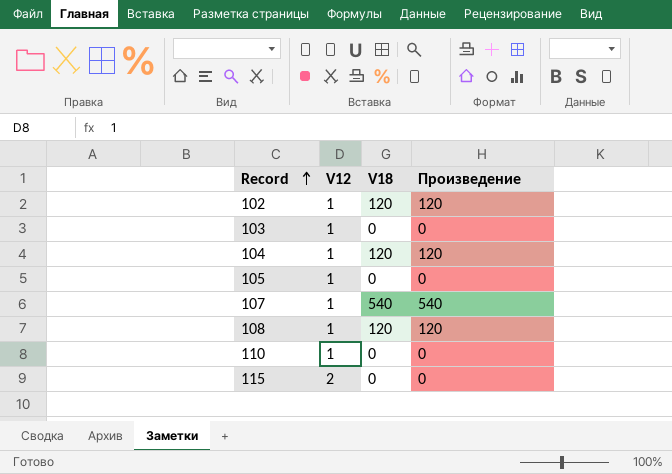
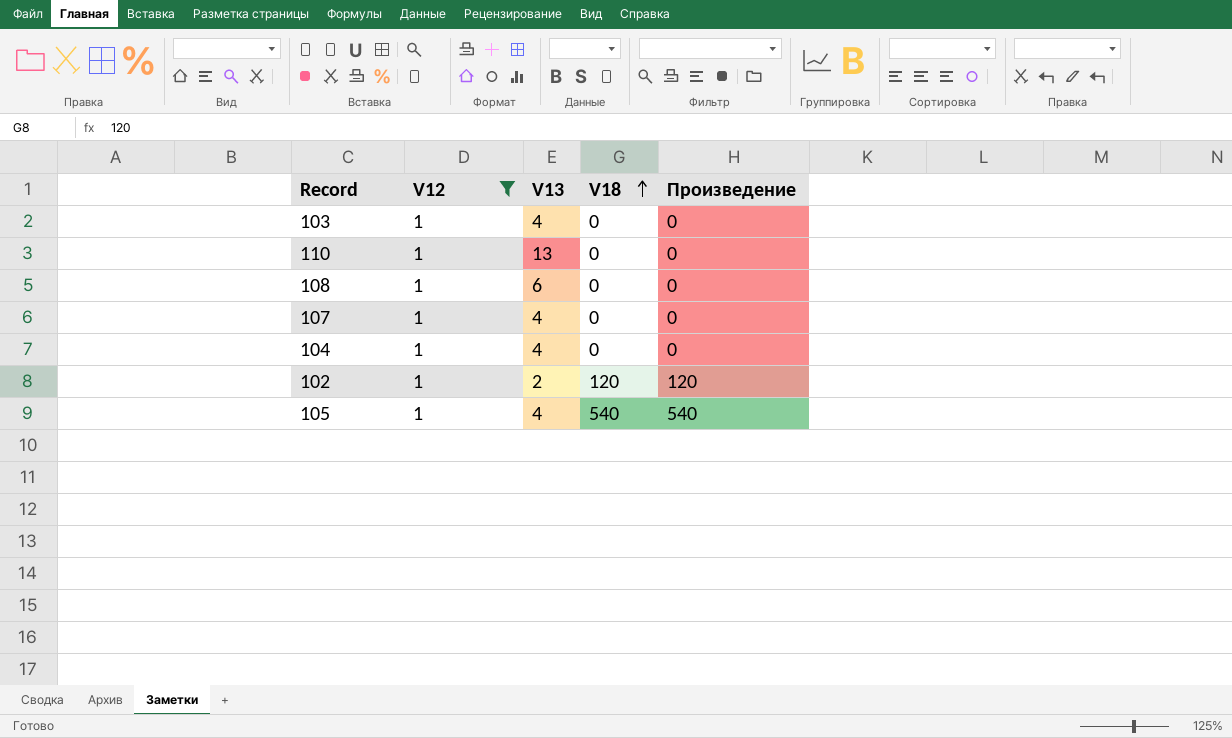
filter: none -> V12 = 1
row order: Record ascending -> V18 ascending
column V13 | position: none -> 3
108 | V18: 120 -> 0
108 | Произведение: 120 -> 0
107 | V18: 540 -> 0
107 | Произведение: 540 -> 0
104 | V18: 120 -> 0
104 | Произведение: 120 -> 0
105 | V18: 0 -> 540
105 | Произведение: 0 -> 540

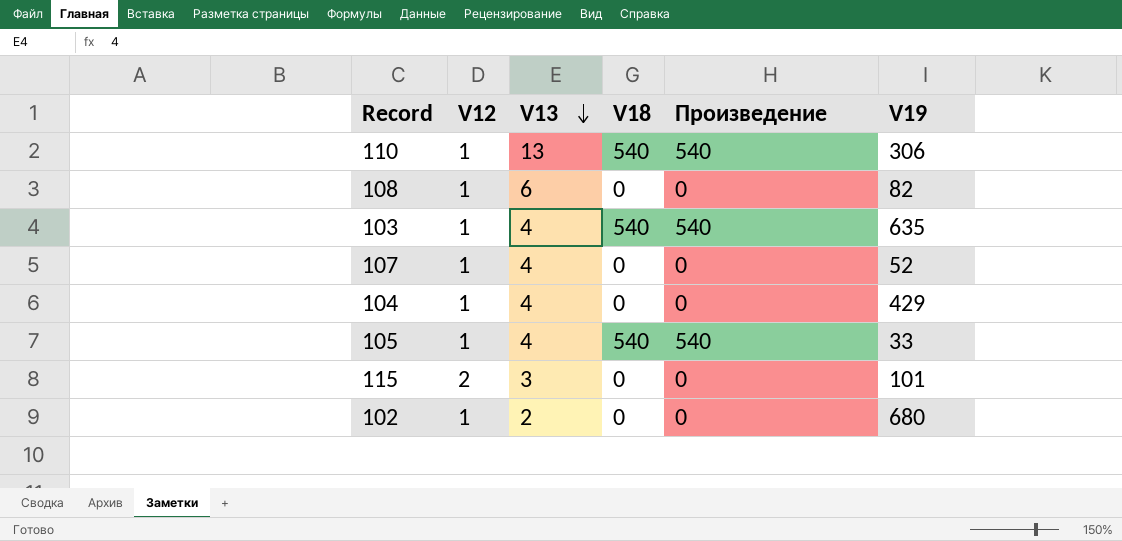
filter: V12 = 1 -> none
row order: V18 ascending -> V13 descending
column V19 | position: none -> 6
110 | V18: 0 -> 540
110 | Произведение: 0 -> 540
103 | V18: 0 -> 540
103 | Произведение: 0 -> 540
102 | V18: 120 -> 0
102 | Произведение: 120 -> 0

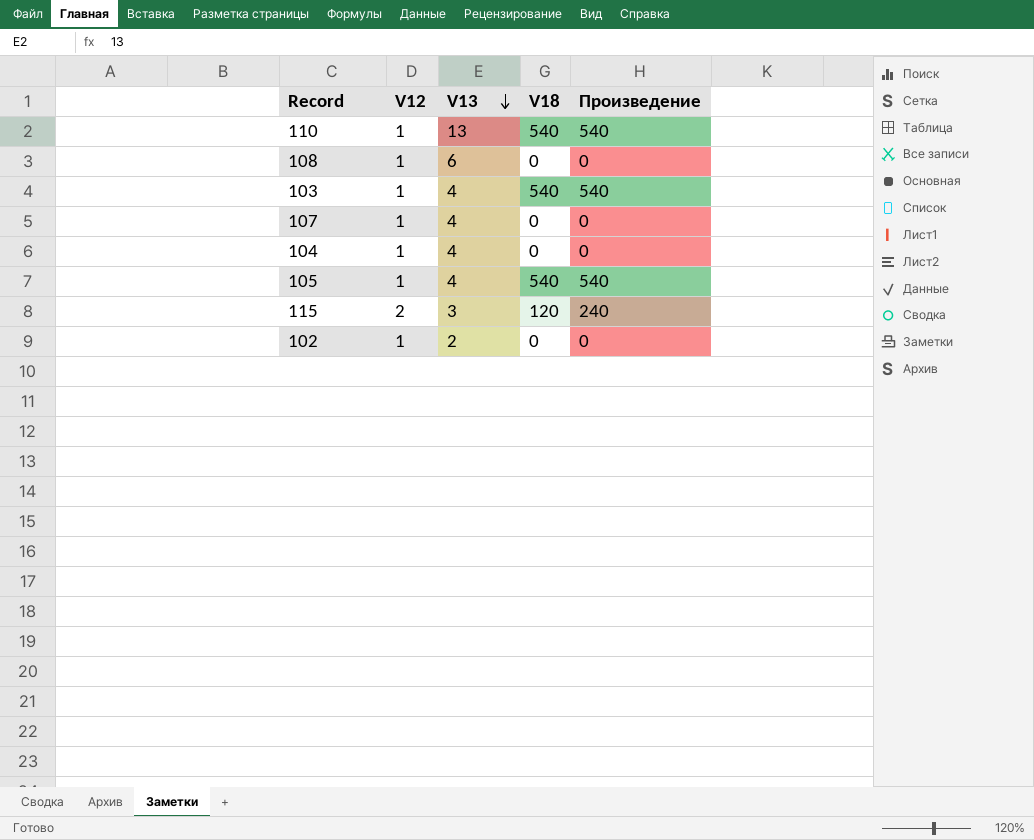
column V19 | position: 6 -> none
115 | V18: 0 -> 120
115 | Произведение: 0 -> 240

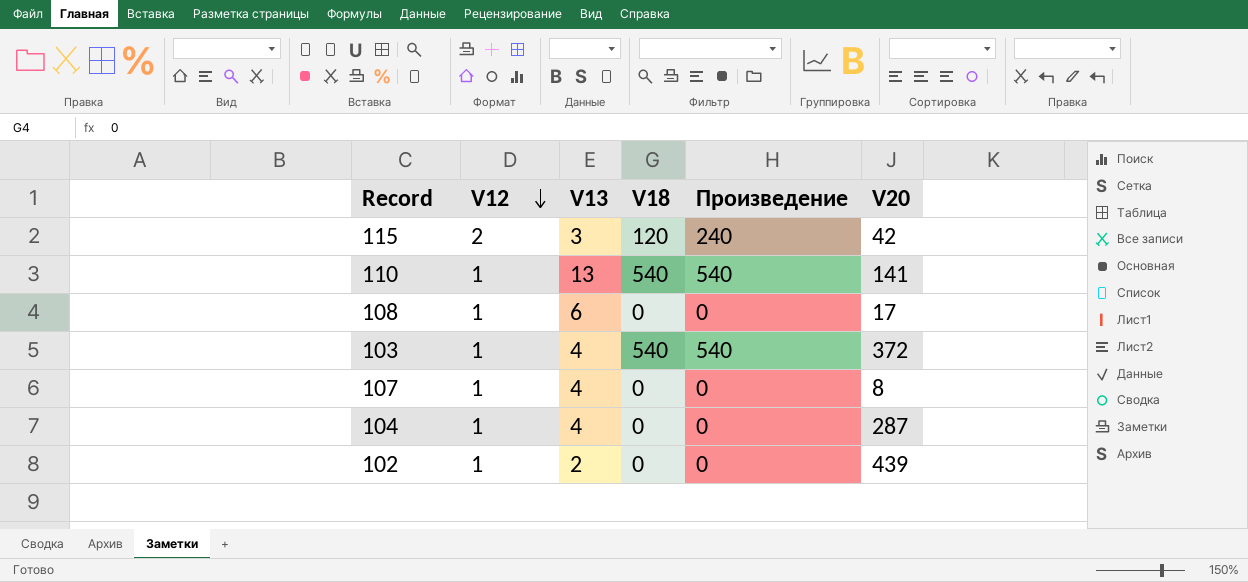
row order: V13 descending -> V12 descending
column V20 | position: none -> 6
row 105: 1 | 4 | 540 | 540 -> none

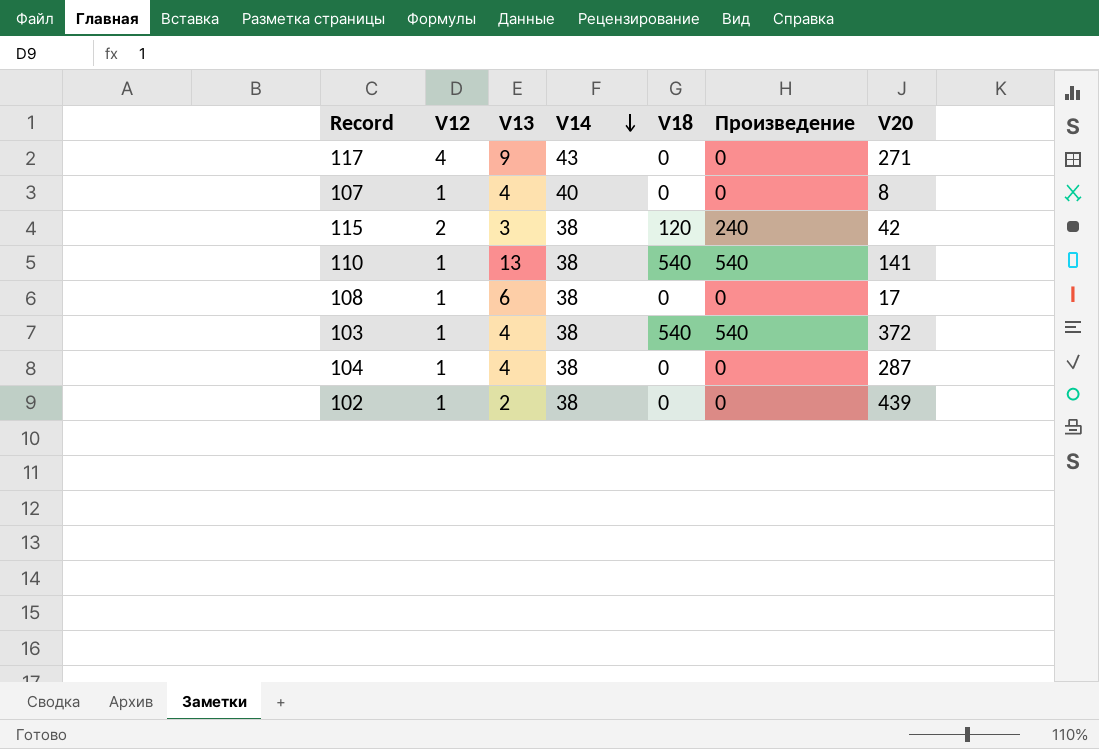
row order: V12 descending -> V14 descending
column V14 | position: none -> 4
row 117: none -> 4 | 9 | 43 | 0 | 0 | 271

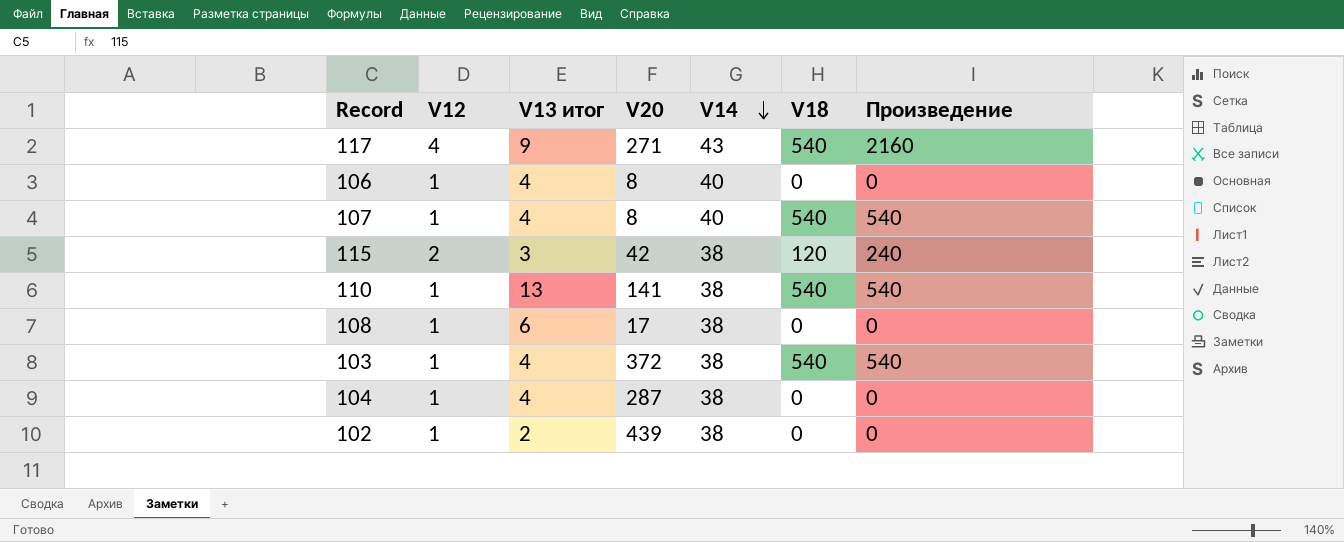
column name: V13 -> V13 итог
column V20 | position: 7 -> 4
117 | V18: 0 -> 540
117 | Произведение: 0 -> 2160
row 106: none -> 1 | 4 | 8 | 40 | 0 | 0
107 | V18: 0 -> 540
107 | Произведение: 0 -> 540

